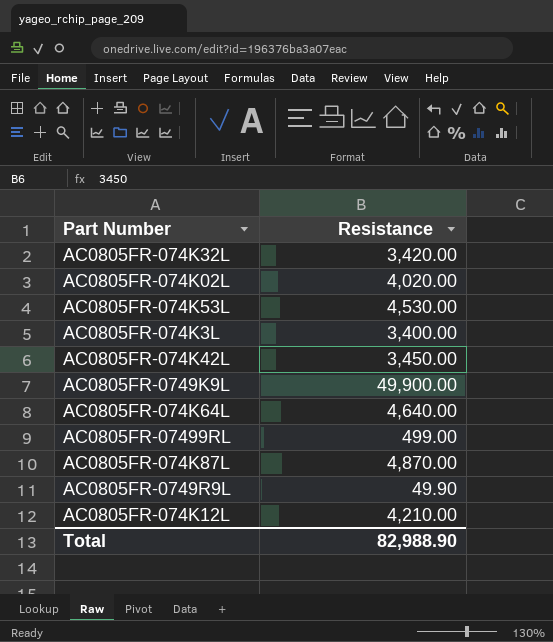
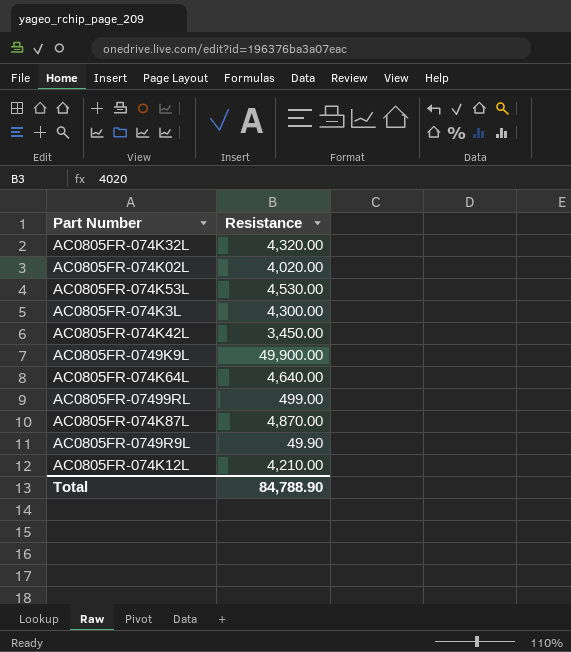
AC0805FR-074K32L | Resistance: 3,420.00 -> 4,320.00
AC0805FR-074K3L | Resistance: 3,400.00 -> 4,300.00
Total | Resistance: 82,988.90 -> 84,788.90

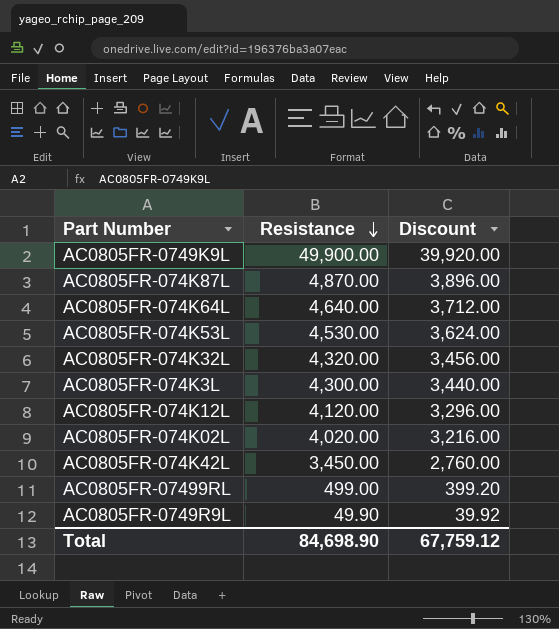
row order: none -> Resistance descending
column Discount | formula: none -> [Resistance] * 0.8
AC0805FR-074K12L | Resistance: 4,210.00 -> 4,120.00
Total | Resistance: 84,788.90 -> 84,698.90

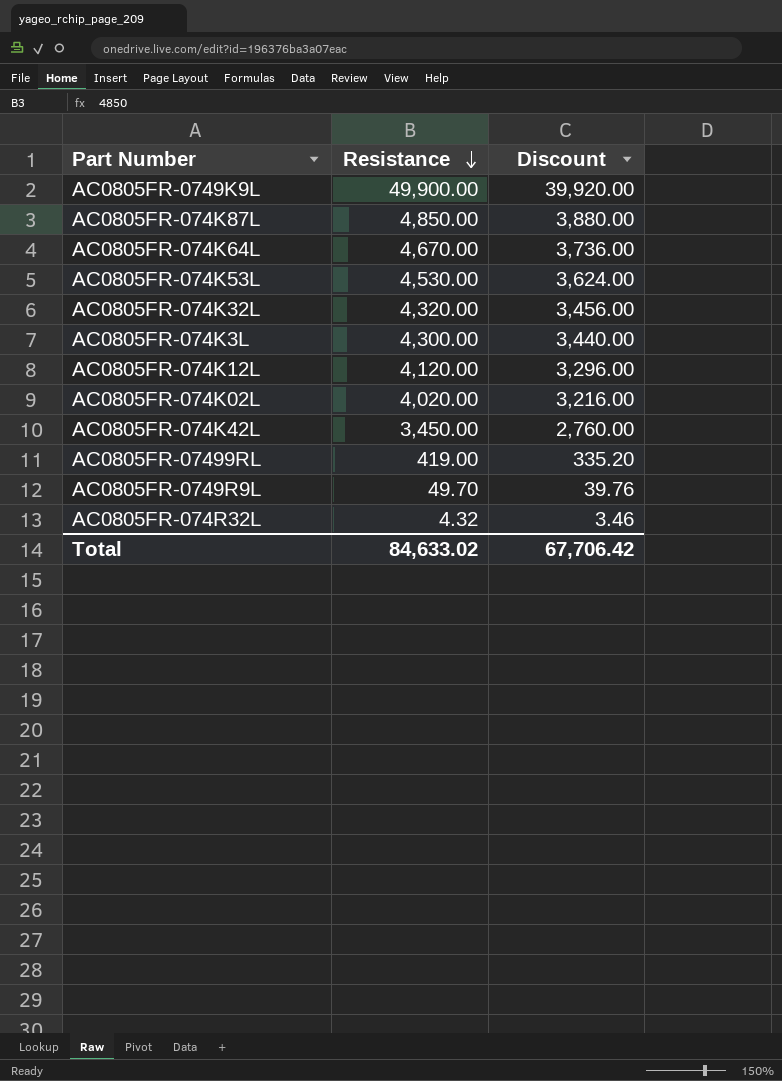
AC0805FR-074K87L | Resistance: 4,870.00 -> 4,850.00
AC0805FR-074K87L | Discount: 3,896.00 -> 3,880.00
AC0805FR-074K64L | Resistance: 4,640.00 -> 4,670.00
AC0805FR-074K64L | Discount: 3,712.00 -> 3,736.00
AC0805FR-07499RL | Resistance: 499.00 -> 419.00
AC0805FR-07499RL | Discount: 399.20 -> 335.20
AC0805FR-0749R9L | Resistance: 49.90 -> 49.70
AC0805FR-0749R9L | Discount: 39.92 -> 39.76
row AC0805FR-074R32L: none -> 4.32 | 3.46
Total | Resistance: 84,698.90 -> 84,633.02
Total | Discount: 67,759.12 -> 67,706.42

